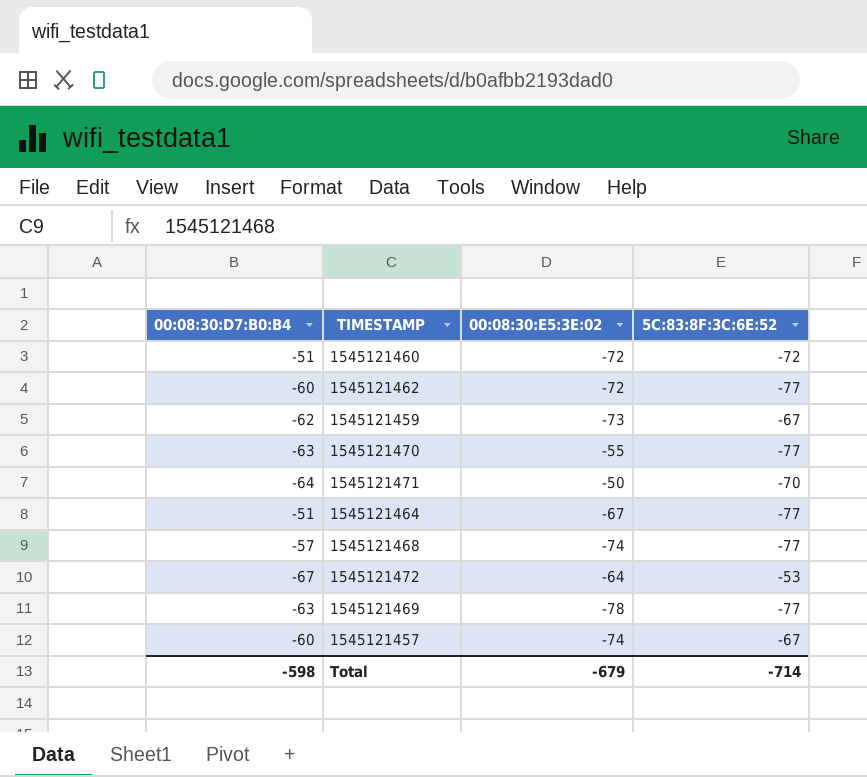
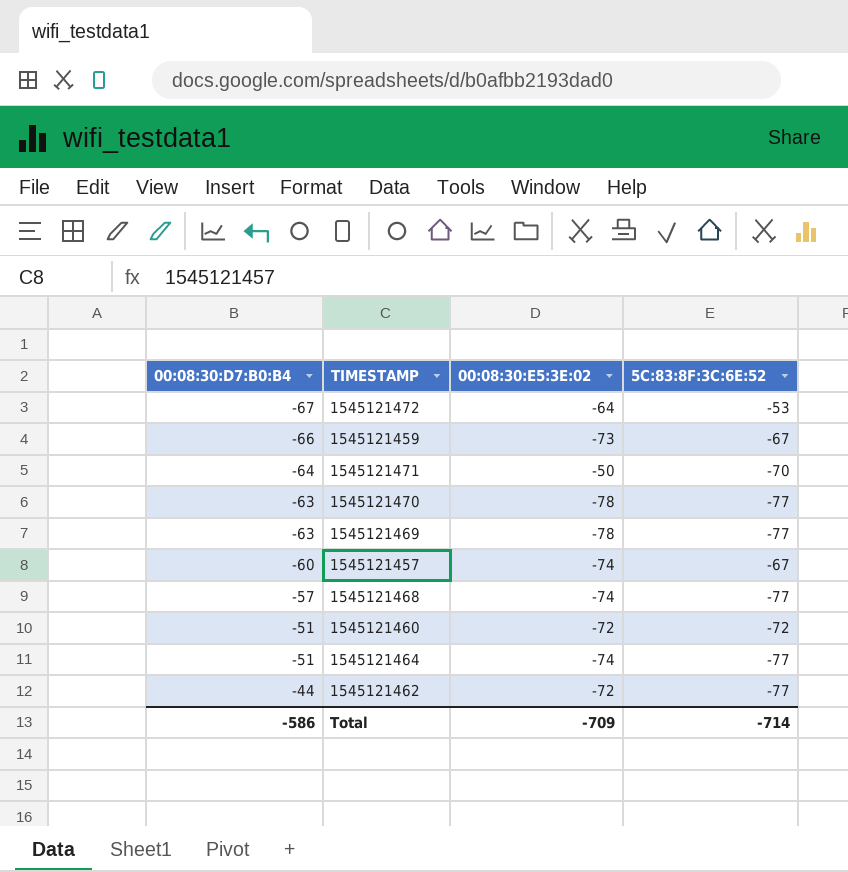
row order: none -> 00:08:30:D7:B0:B4 ascending
1545121459 | 00:08:30:D7:B0:B4: -62 -> -66
1545121470 | 00:08:30:E5:3E:02: -55 -> -78
1545121464 | 00:08:30:E5:3E:02: -67 -> -74
1545121462 | 00:08:30:D7:B0:B4: -60 -> -44
Total | 00:08:30:D7:B0:B4: -598 -> -586
Total | 00:08:30:E5:3E:02: -679 -> -709

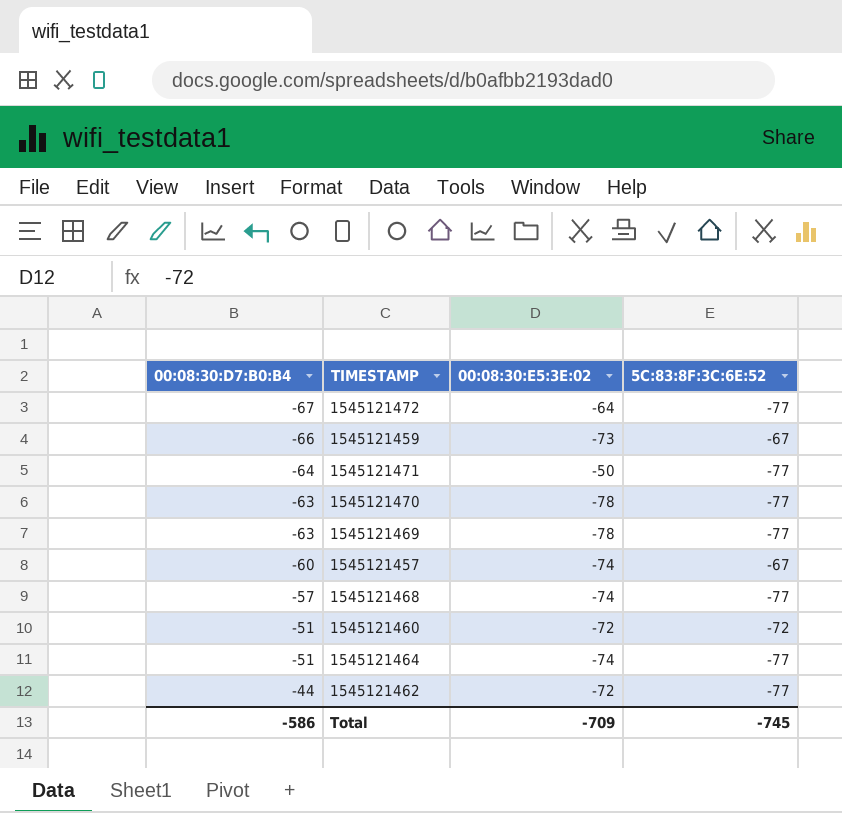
1545121472 | 5C:83:8F:3C:6E:52: -53 -> -77
1545121471 | 5C:83:8F:3C:6E:52: -70 -> -77
Total | 5C:83:8F:3C:6E:52: -714 -> -745

